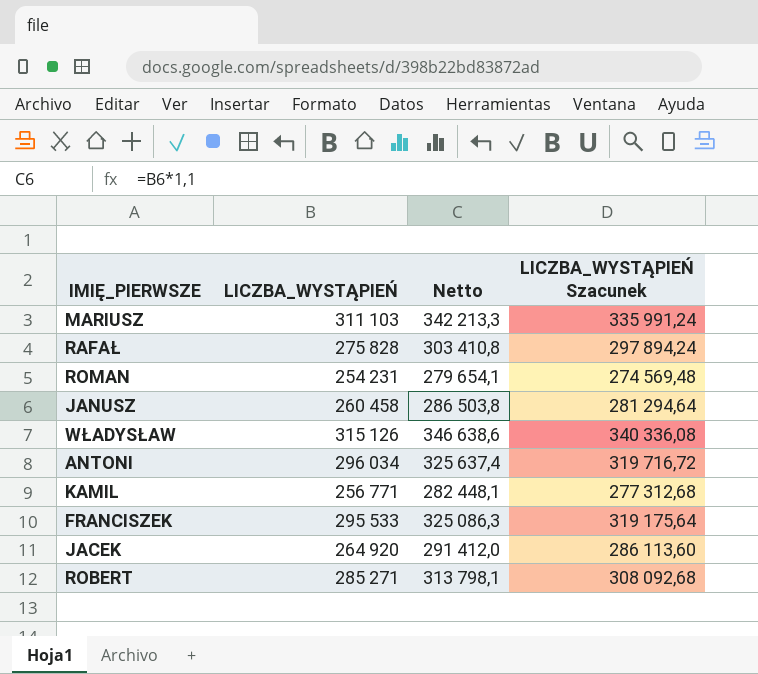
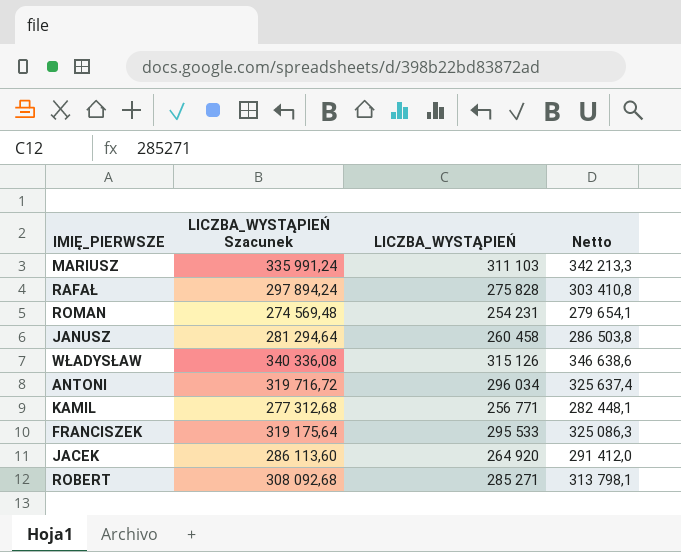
column LICZBA_WYSTĄPIEŃ Szacunek | position: 4 -> 2

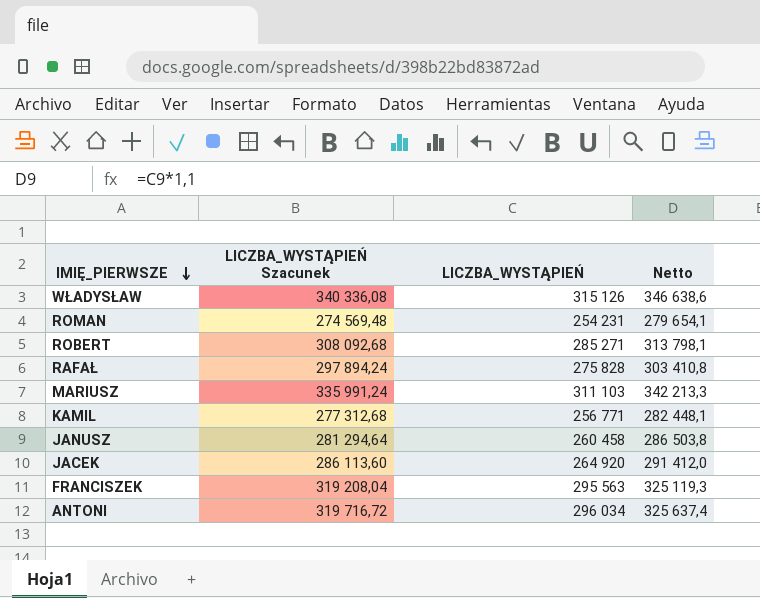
row order: none -> IMIĘ_PIERWSZE descending
FRANCISZEK | LICZBA_WYSTĄPIEŃ Szacunek: 319 175,64 -> 319 208,04
FRANCISZEK | LICZBA_WYSTĄPIEŃ: 295 533 -> 295 563
FRANCISZEK | Netto: 325 086,3 -> 325 119,3

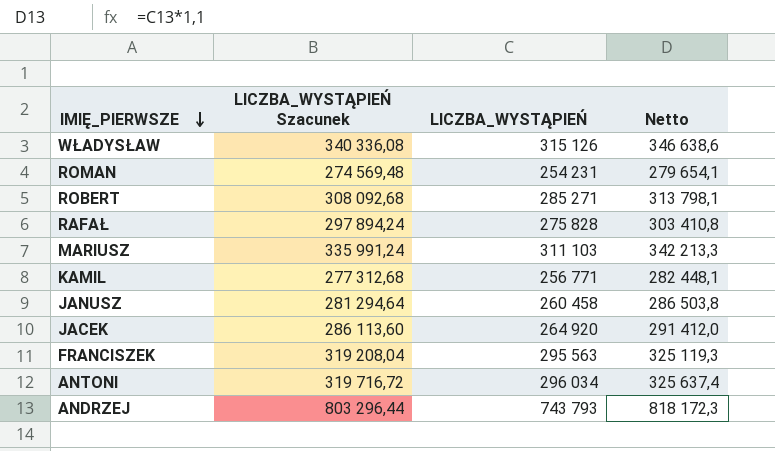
row ANDRZEJ: none -> 803 296,44 | 743 793 | 818 172,3

